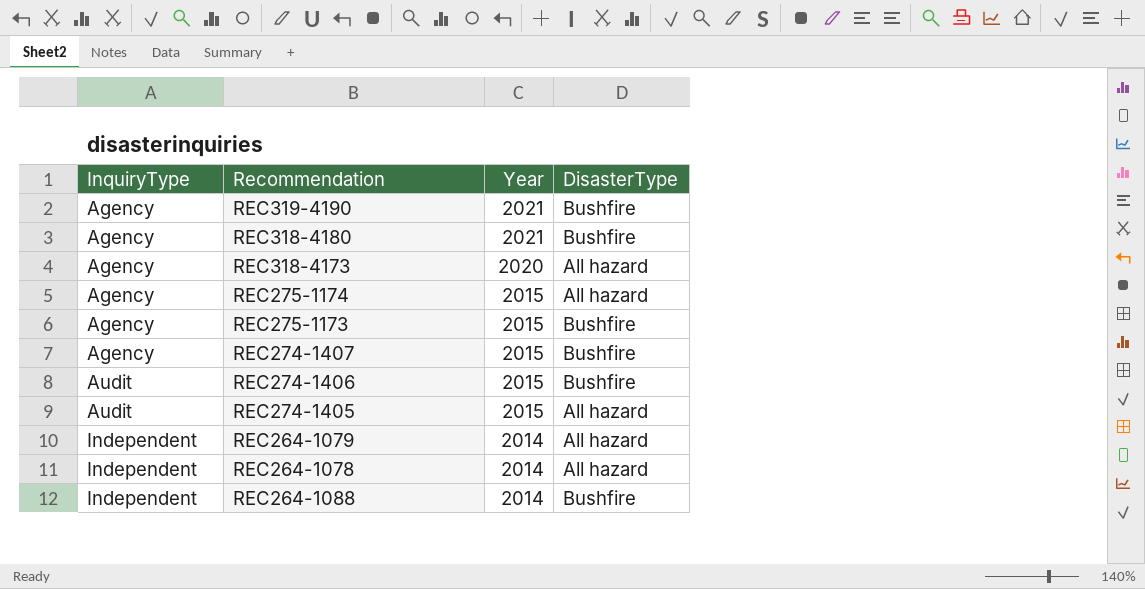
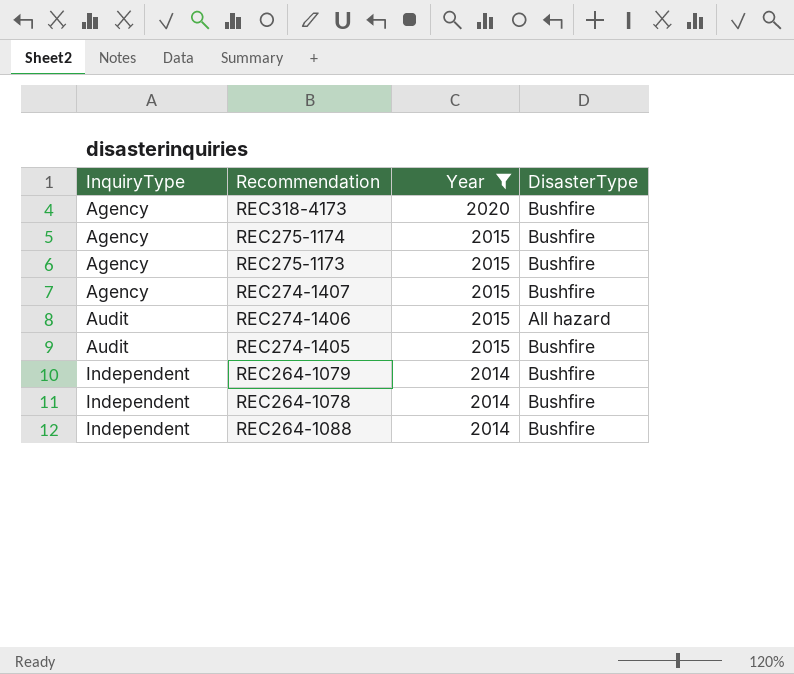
filter: none -> Year != 2021
REC318-4173 | DisasterType: All hazard -> Bushfire
REC275-1174 | DisasterType: All hazard -> Bushfire
REC274-1406 | DisasterType: Bushfire -> All hazard
REC274-1405 | DisasterType: All hazard -> Bushfire
REC264-1079 | DisasterType: All hazard -> Bushfire
REC264-1078 | DisasterType: All hazard -> Bushfire

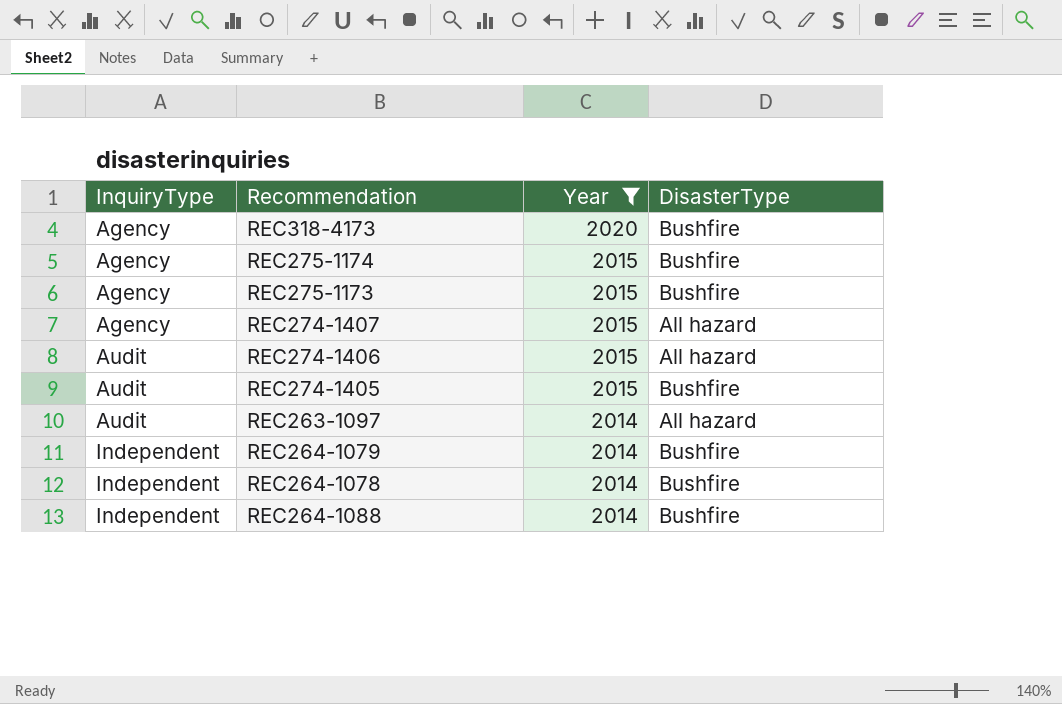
REC274-1407 | DisasterType: Bushfire -> All hazard
row REC263-1097: none -> Audit | 2014 | All hazard

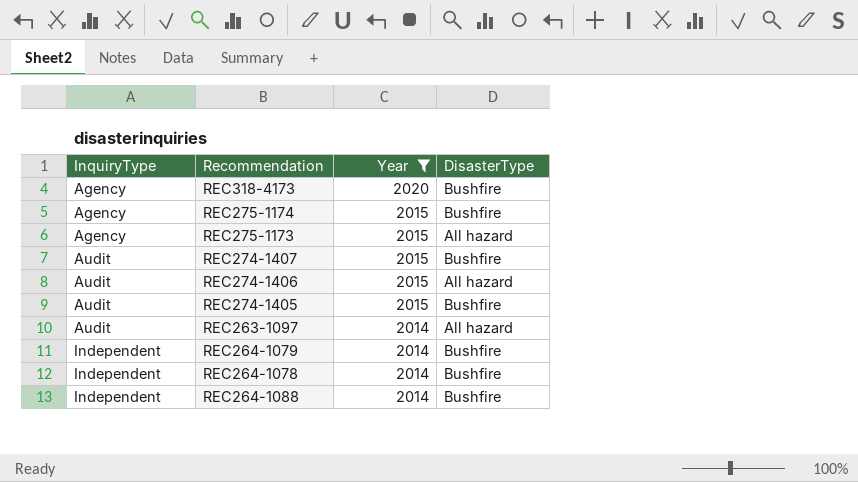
REC275-1173 | DisasterType: Bushfire -> All hazard
REC274-1407 | InquiryType: Agency -> Audit
REC274-1407 | DisasterType: All hazard -> Bushfire

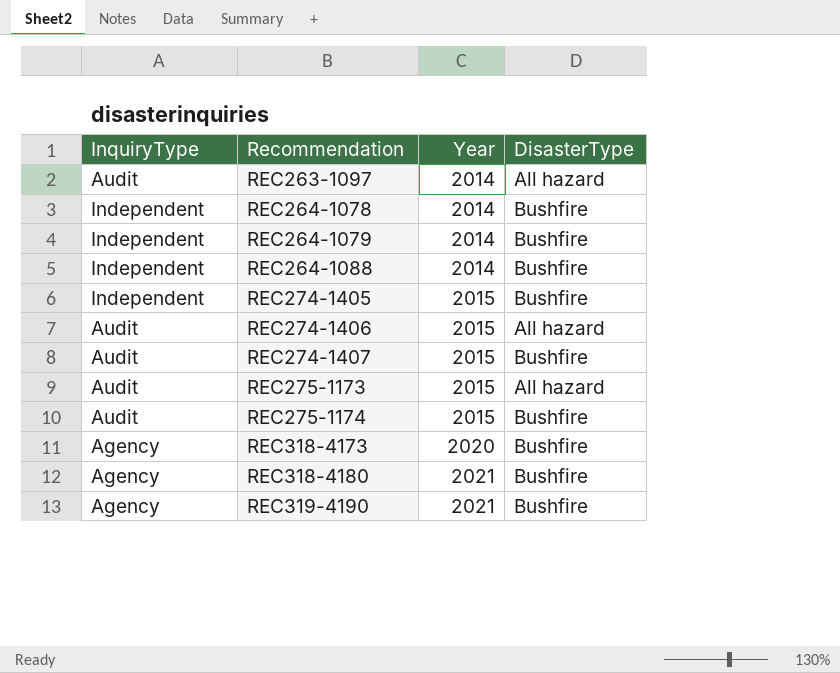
filter: Year != 2021 -> none
row order: InquiryType ascending -> Recommendation ascending
REC274-1405 | InquiryType: Audit -> Independent
REC275-1173 | InquiryType: Agency -> Audit
REC275-1174 | InquiryType: Agency -> Audit

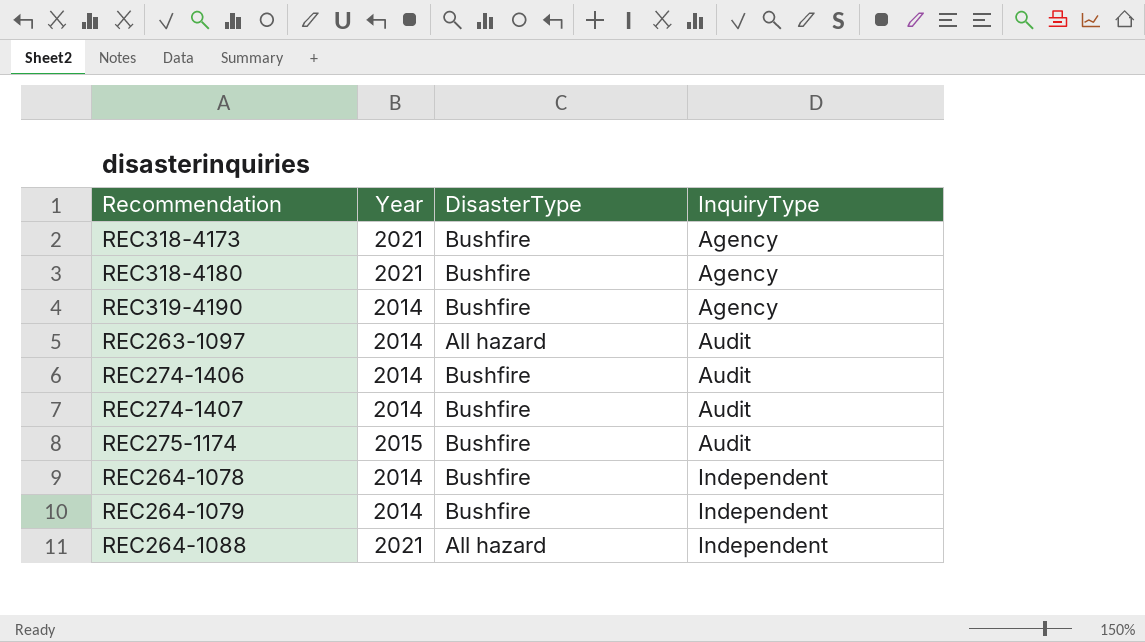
row order: Recommendation ascending -> InquiryType ascending
column InquiryType | position: 1 -> 4
row REC274-1405: Independent | 2015 | Bushfire -> none
row REC275-1173: Audit | 2015 | All hazard -> none
REC318-4173 | Year: 2020 -> 2021
REC319-4190 | Year: 2021 -> 2014
REC274-1406 | Year: 2015 -> 2014
REC274-1406 | DisasterType: All hazard -> Bushfire
REC274-1407 | Year: 2015 -> 2014
REC264-1088 | Year: 2014 -> 2021
REC264-1088 | DisasterType: Bushfire -> All hazard

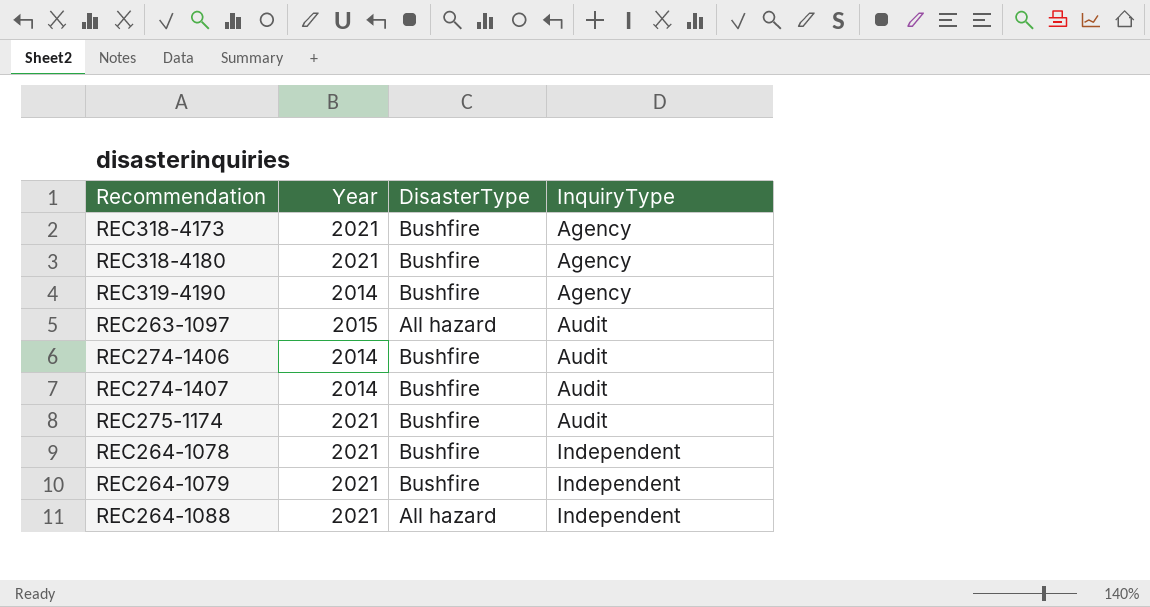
REC263-1097 | Year: 2014 -> 2015
REC275-1174 | Year: 2015 -> 2021
REC264-1078 | Year: 2014 -> 2021
REC264-1079 | Year: 2014 -> 2021

